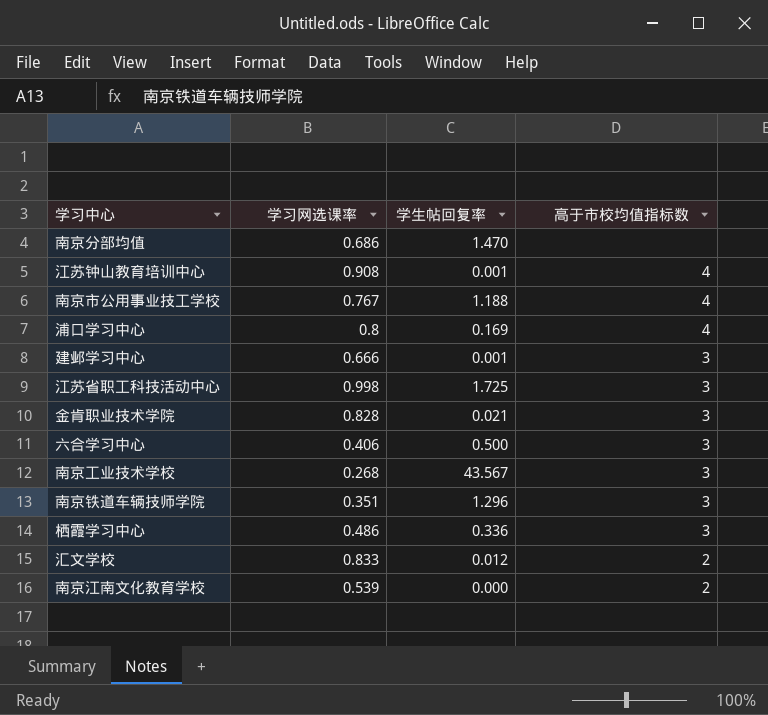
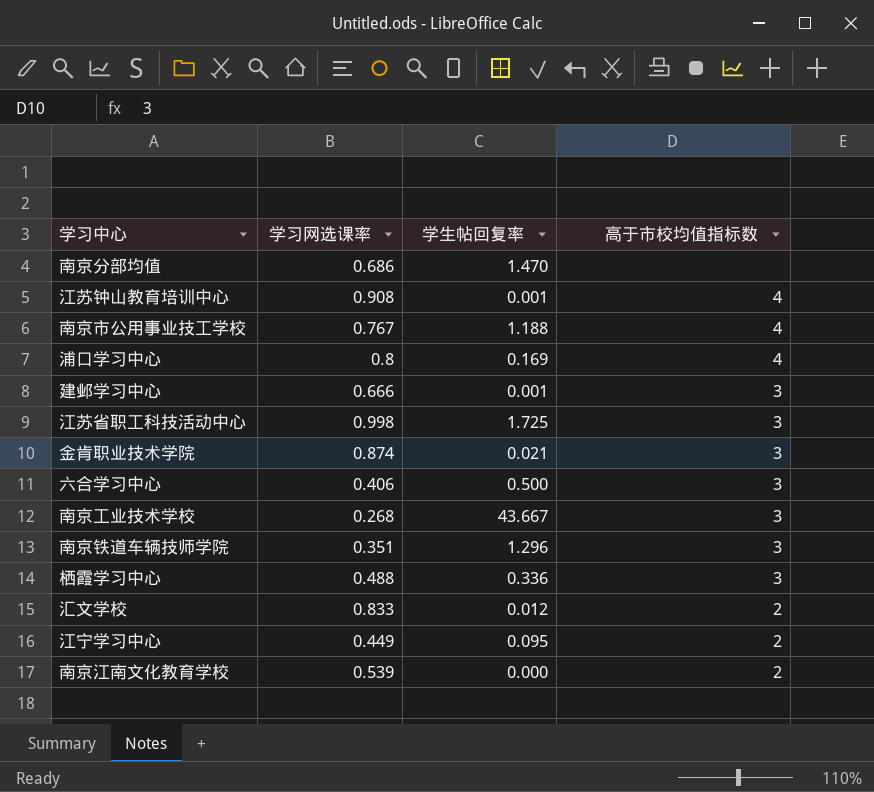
金肯职业技术学院 | 学习网选课率: 0.828 -> 0.874
南京工业技术学校 | 学生帖回复率: 43.567 -> 43.667
栖霞学习中心 | 学习网选课率: 0.486 -> 0.488
row 江宁学习中心: none -> 0.449 | 0.095 | 2

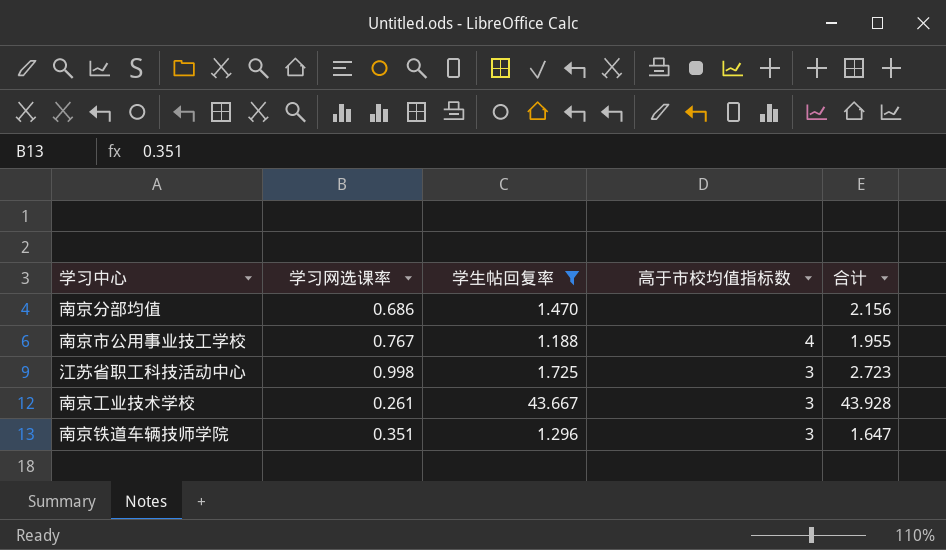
filter: none -> 学生帖回复率 >= 1.188
column 合计 | formula: none -> [学习网选课率] + [学生帖回复率]
南京工业技术学校 | 学习网选课率: 0.268 -> 0.261

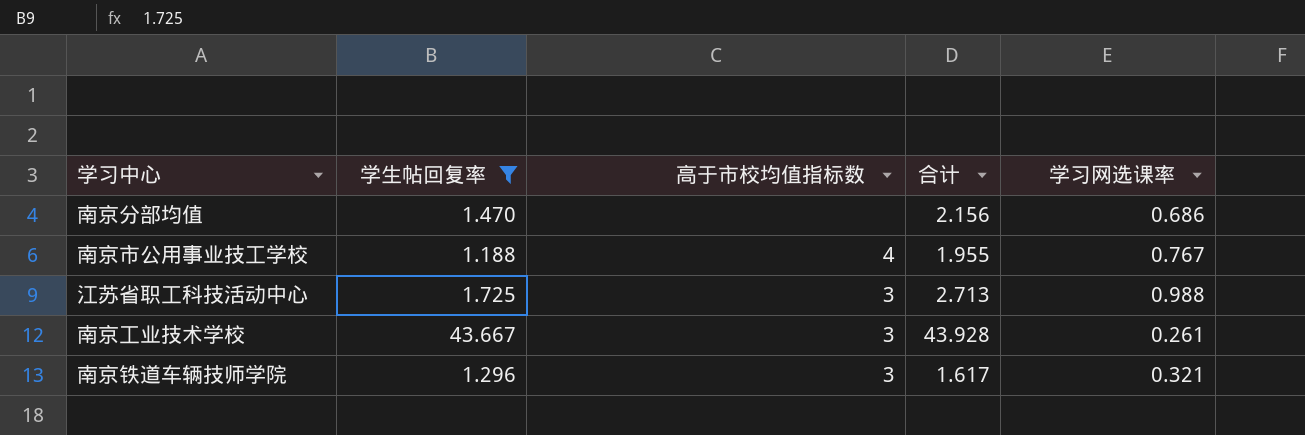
column 学习网选课率 | position: 2 -> 5
江苏省职工科技活动中心 | 合计: 2.723 -> 2.713
江苏省职工科技活动中心 | 学习网选课率: 0.998 -> 0.988
南京铁道车辆技师学院 | 合计: 1.647 -> 1.617
南京铁道车辆技师学院 | 学习网选课率: 0.351 -> 0.321

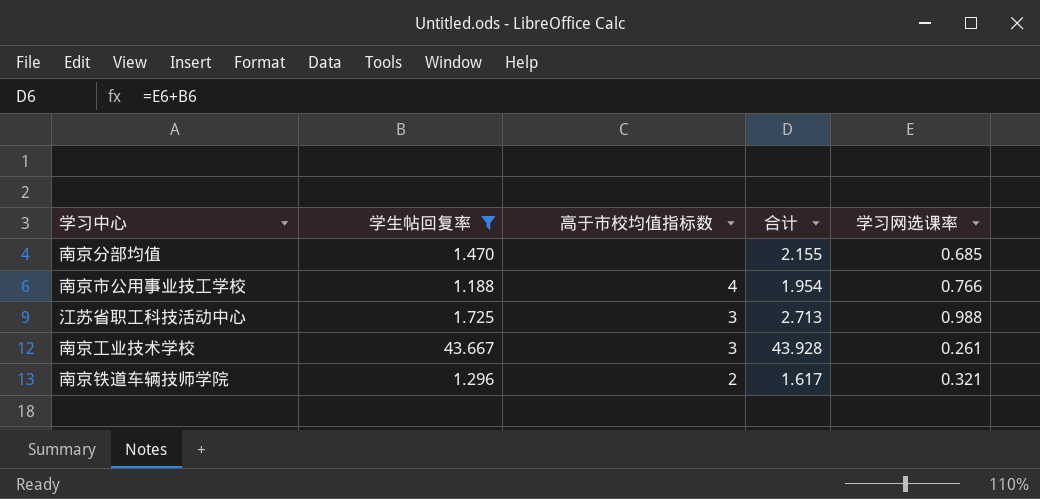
南京分部均值 | 合计: 2.156 -> 2.155
南京分部均值 | 学习网选课率: 0.686 -> 0.685
南京市公用事业技工学校 | 合计: 1.955 -> 1.954
南京市公用事业技工学校 | 学习网选课率: 0.767 -> 0.766
南京铁道车辆技师学院 | 高于市校均值指标数: 3 -> 2

